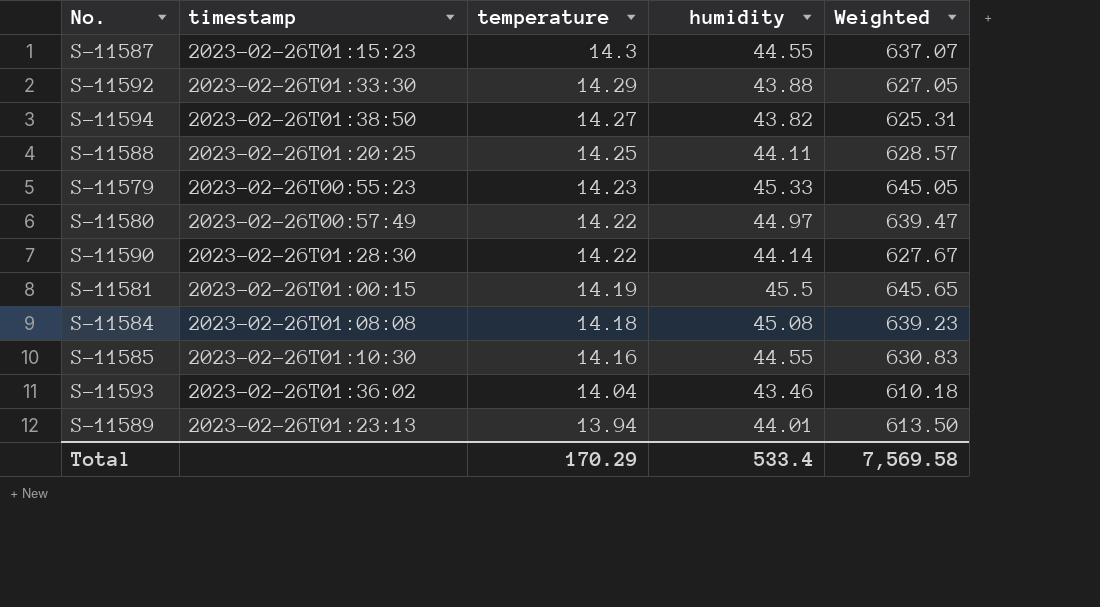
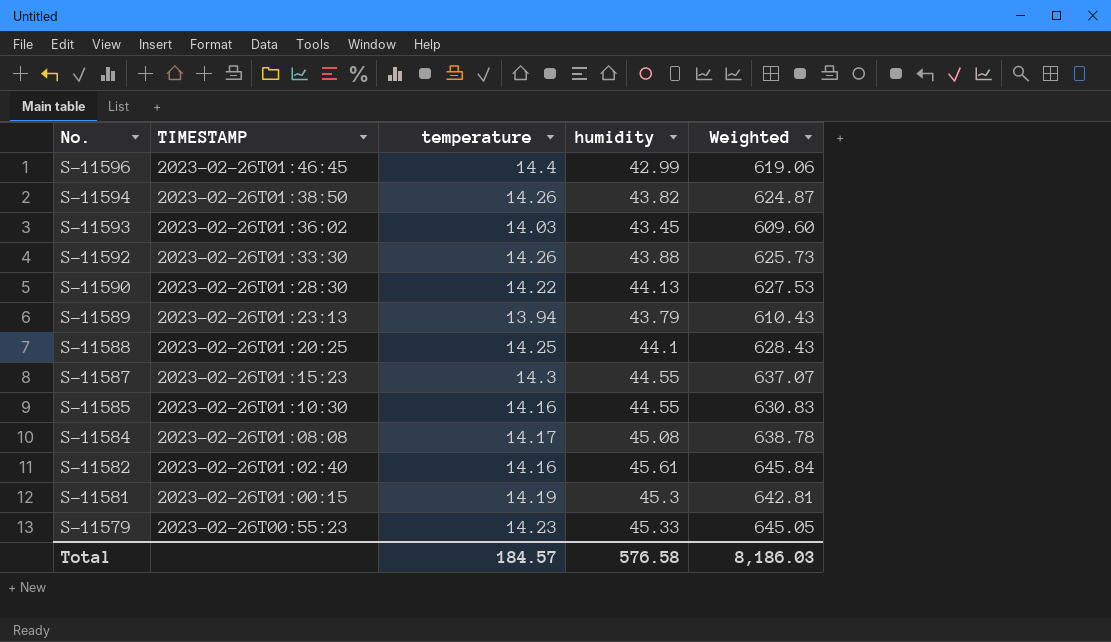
row order: temperature descending -> No. descending
column name: timestamp -> TIMESTAMP
row S-11580: 2023-02-26T00:57:49 | 14.22 | 44.97 | 639.47 -> none
row S-11596: none -> 2023-02-26T01:46:45 | 14.4 | 42.99 | 619.06
S-11594 | temperature: 14.27 -> 14.26
S-11594 | Weighted: 625.31 -> 624.87
S-11593 | temperature: 14.04 -> 14.03
S-11593 | humidity: 43.46 -> 43.45
S-11593 | Weighted: 610.18 -> 609.60
S-11592 | temperature: 14.29 -> 14.26
S-11592 | Weighted: 627.05 -> 625.73
S-11590 | humidity: 44.14 -> 44.13
S-11590 | Weighted: 627.67 -> 627.53
S-11589 | humidity: 44.01 -> 43.79
S-11589 | Weighted: 613.50 -> 610.43
S-11588 | humidity: 44.11 -> 44.1
S-11588 | Weighted: 628.57 -> 628.43
S-11584 | temperature: 14.18 -> 14.17
S-11584 | Weighted: 639.23 -> 638.78
row S-11582: none -> 2023-02-26T01:02:40 | 14.16 | 45.61 | 645.84
S-11581 | humidity: 45.5 -> 45.3
S-11581 | Weighted: 645.65 -> 642.81
Total | temperature: 170.29 -> 184.57
Total | humidity: 533.4 -> 576.58
Total | Weighted: 7,569.58 -> 8,186.03

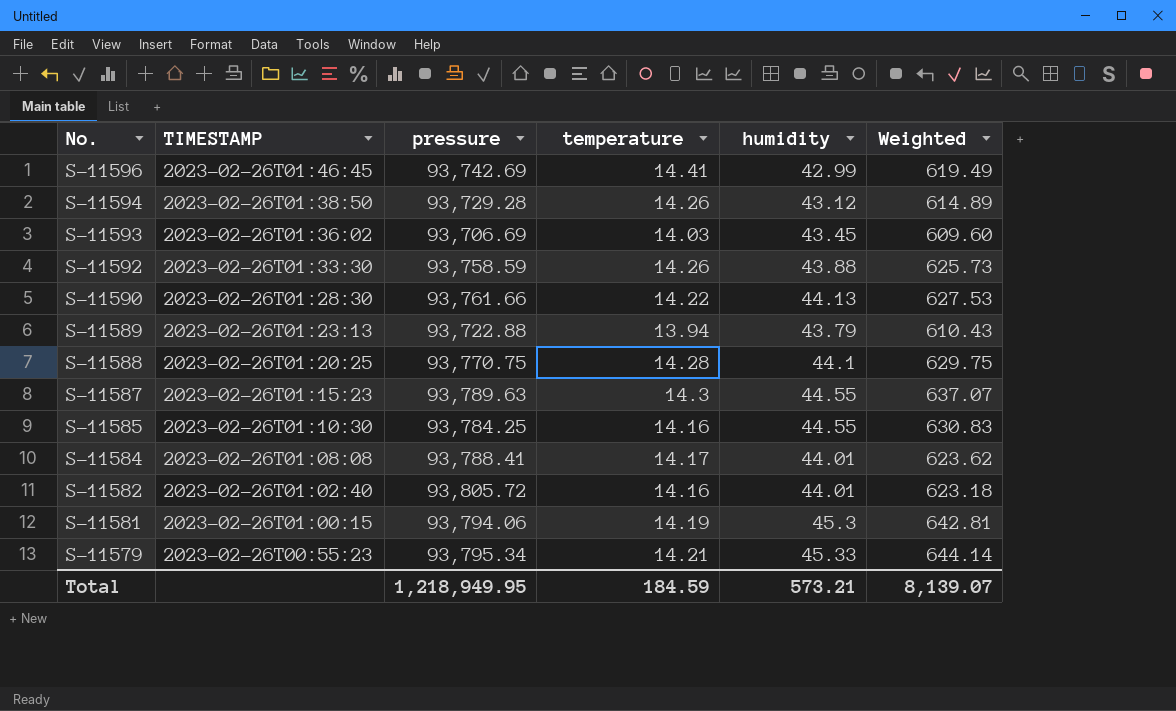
column pressure | position: none -> 3
S-11596 | temperature: 14.4 -> 14.41
S-11596 | Weighted: 619.06 -> 619.49
S-11594 | humidity: 43.82 -> 43.12
S-11594 | Weighted: 624.87 -> 614.89
S-11588 | temperature: 14.25 -> 14.28
S-11588 | Weighted: 628.43 -> 629.75
S-11584 | humidity: 45.08 -> 44.01
S-11584 | Weighted: 638.78 -> 623.62
S-11582 | humidity: 45.61 -> 44.01
S-11582 | Weighted: 645.84 -> 623.18
S-11579 | temperature: 14.23 -> 14.21
S-11579 | Weighted: 645.05 -> 644.14
Total | temperature: 184.57 -> 184.59
Total | humidity: 576.58 -> 573.21
Total | Weighted: 8,186.03 -> 8,139.07

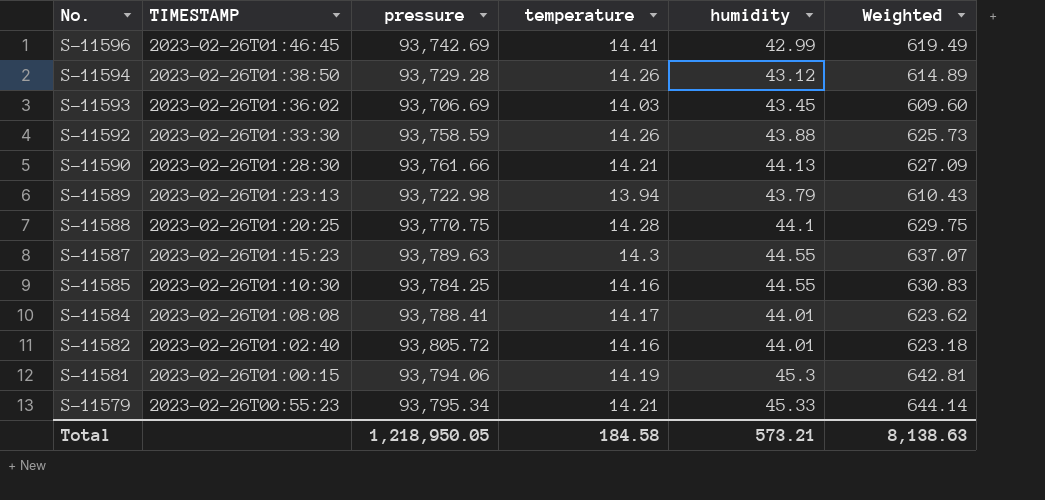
S-11590 | temperature: 14.22 -> 14.21
S-11590 | Weighted: 627.53 -> 627.09
S-11589 | pressure: 93,722.88 -> 93,722.98
Total | pressure: 1,218,949.95 -> 1,218,950.05
Total | temperature: 184.59 -> 184.58
Total | Weighted: 8,139.07 -> 8,138.63

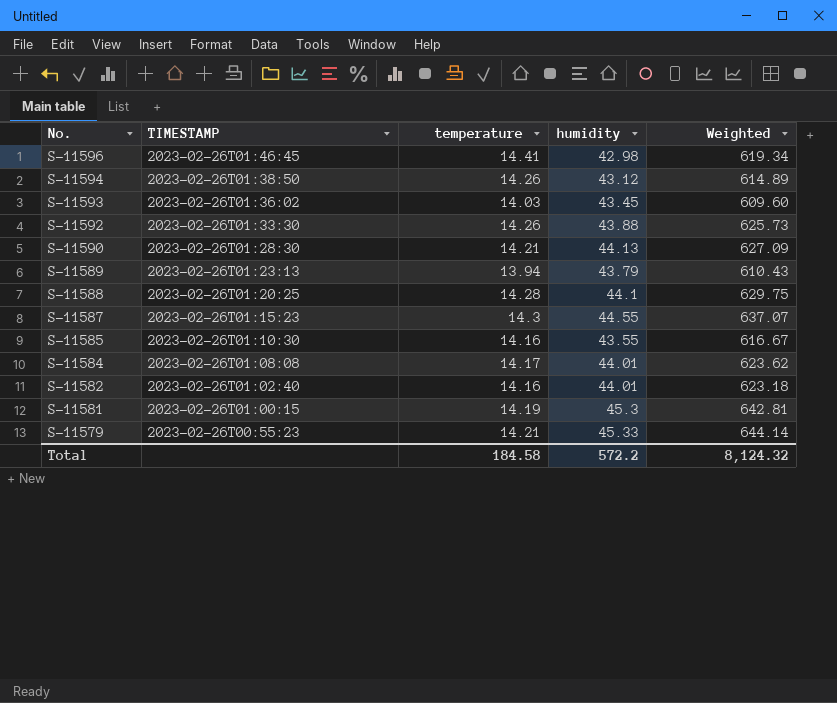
column pressure | position: 3 -> none
S-11596 | humidity: 42.99 -> 42.98
S-11596 | Weighted: 619.49 -> 619.34
S-11585 | humidity: 44.55 -> 43.55
S-11585 | Weighted: 630.83 -> 616.67
Total | humidity: 573.21 -> 572.2
Total | Weighted: 8,138.63 -> 8,124.32

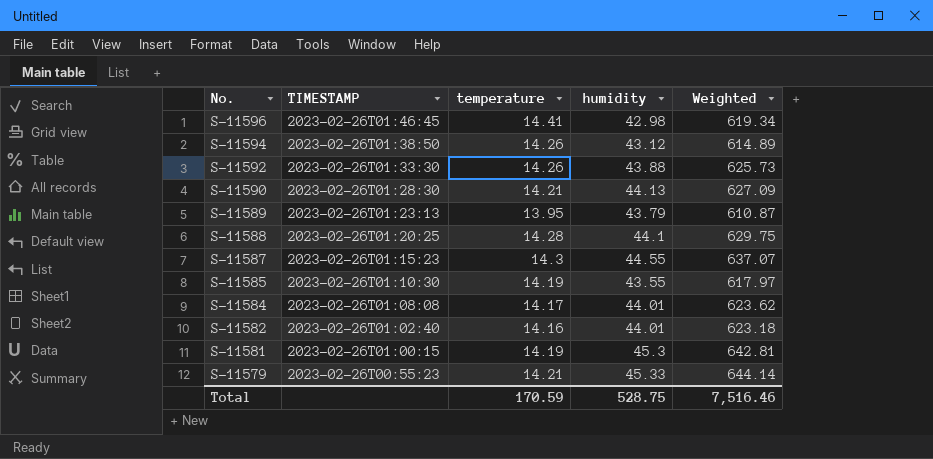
row S-11593: 2023-02-26T01:36:02 | 14.03 | 43.45 | 609.60 -> none
S-11589 | temperature: 13.94 -> 13.95
S-11589 | Weighted: 610.43 -> 610.87
S-11585 | temperature: 14.16 -> 14.19
S-11585 | Weighted: 616.67 -> 617.97
Total | temperature: 184.58 -> 170.59
Total | humidity: 572.2 -> 528.75
Total | Weighted: 8,124.32 -> 7,516.46

